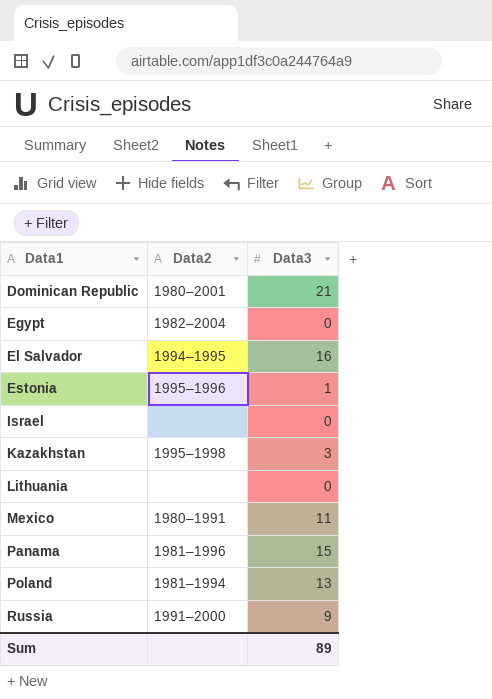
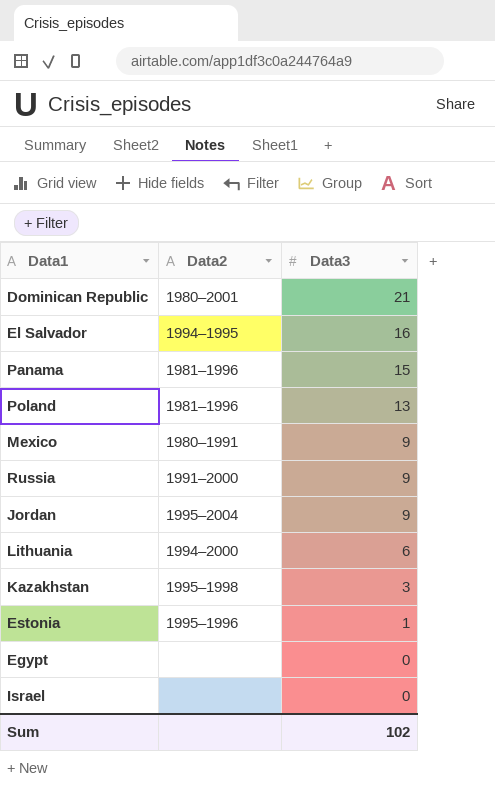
row order: Data1 ascending -> Data3 descending
Poland | Data2: 1981–1994 -> 1981–1996
Mexico | Data3: 11 -> 9
row Jordan: none -> 1995–2004 | 9
Lithuania | Data2: none -> 1994–2000
Lithuania | Data3: 0 -> 6
Egypt | Data2: 1982–2004 -> none
Sum | Data3: 89 -> 102

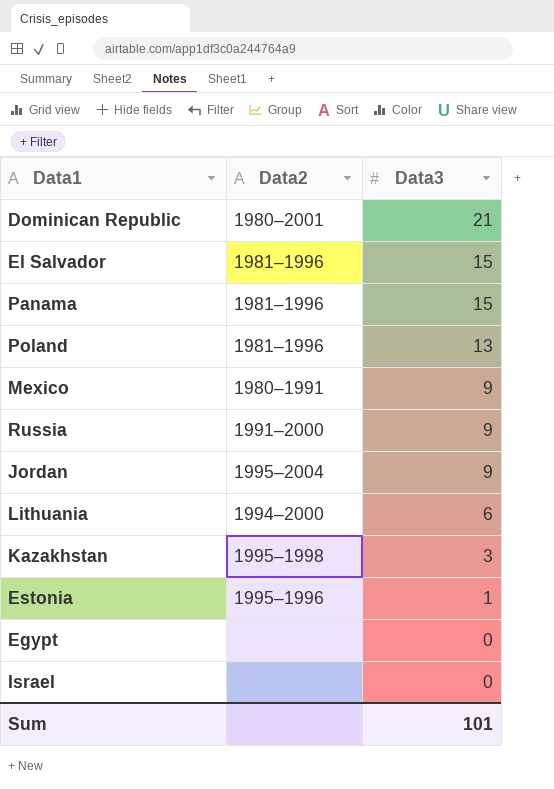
El Salvador | Data2: 1994–1995 -> 1981–1996
El Salvador | Data3: 16 -> 15
Sum | Data3: 102 -> 101

